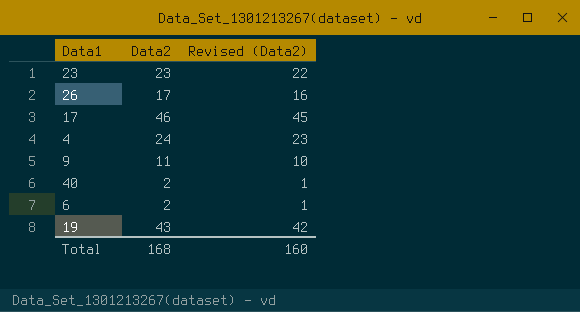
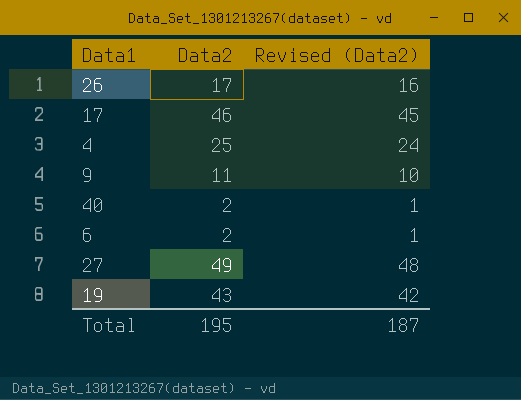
row 23: 23 | 22 -> none
4 | Data2: 24 -> 25
4 | Revised (Data2): 23 -> 24
row 27: none -> 49 | 48
Total | Data2: 168 -> 195
Total | Revised (Data2): 160 -> 187

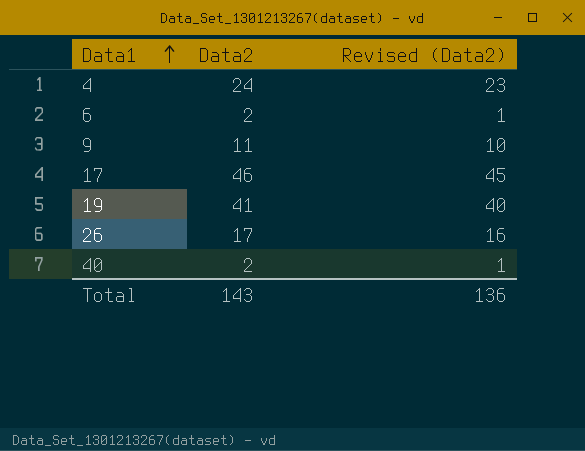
row order: none -> Data1 ascending
row 27: 49 | 48 -> none
4 | Data2: 25 -> 24
4 | Revised (Data2): 24 -> 23
19 | Data2: 43 -> 41
19 | Revised (Data2): 42 -> 40
Total | Data2: 195 -> 143
Total | Revised (Data2): 187 -> 136

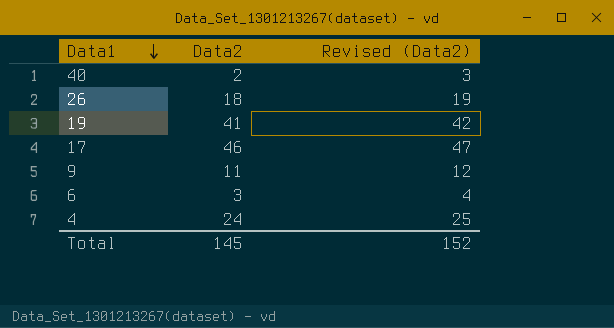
row order: Data1 ascending -> Data1 descending
column Revised (Data2) | formula: [Data2] - 1 -> [Data2] + 1
26 | Data2: 17 -> 18
6 | Data2: 2 -> 3
Total | Data2: 143 -> 145
Total | Revised (Data2): 136 -> 152

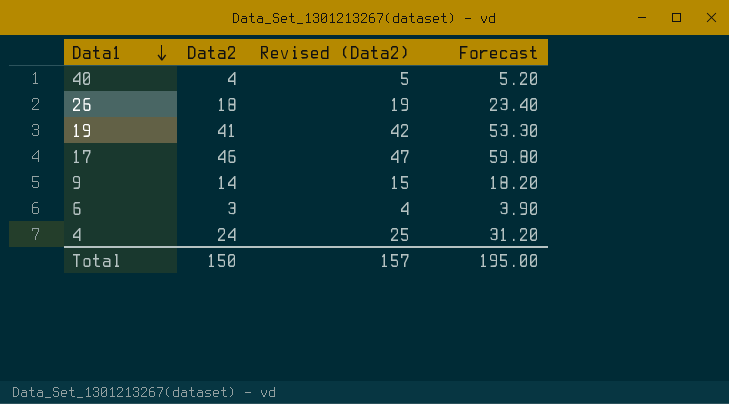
column Forecast | formula: none -> [Data2] * 1.3
40 | Data2: 2 -> 4
40 | Revised (Data2): 3 -> 5
9 | Data2: 11 -> 14
9 | Revised (Data2): 12 -> 15
Total | Data2: 145 -> 150
Total | Revised (Data2): 152 -> 157

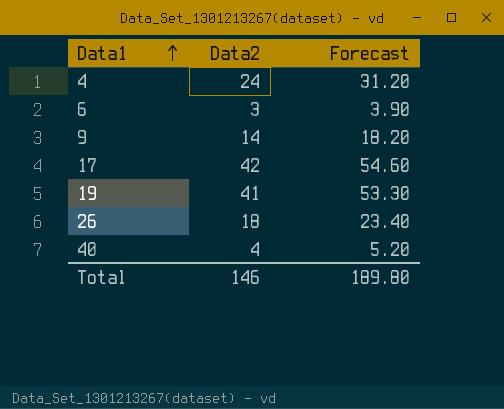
row order: Data1 descending -> Data1 ascending
column Revised (Data2) | formula: [Data2] + 1 -> none
17 | Data2: 46 -> 42
17 | Forecast: 59.80 -> 54.60
Total | Data2: 150 -> 146
Total | Forecast: 195.00 -> 189.80

